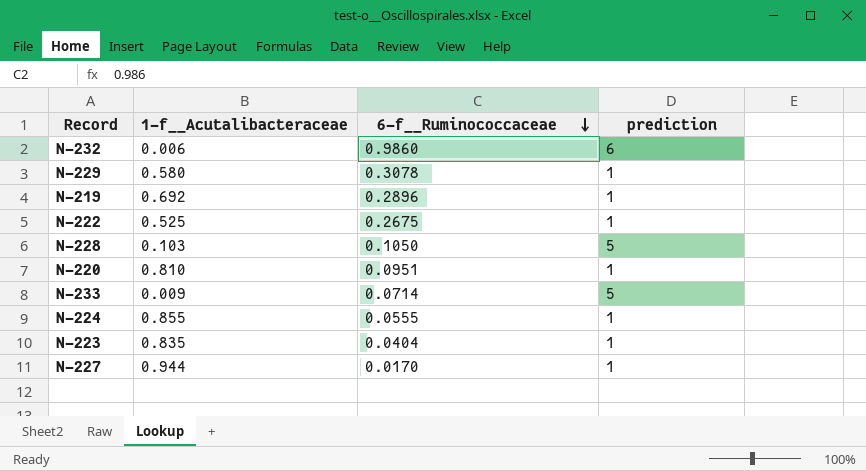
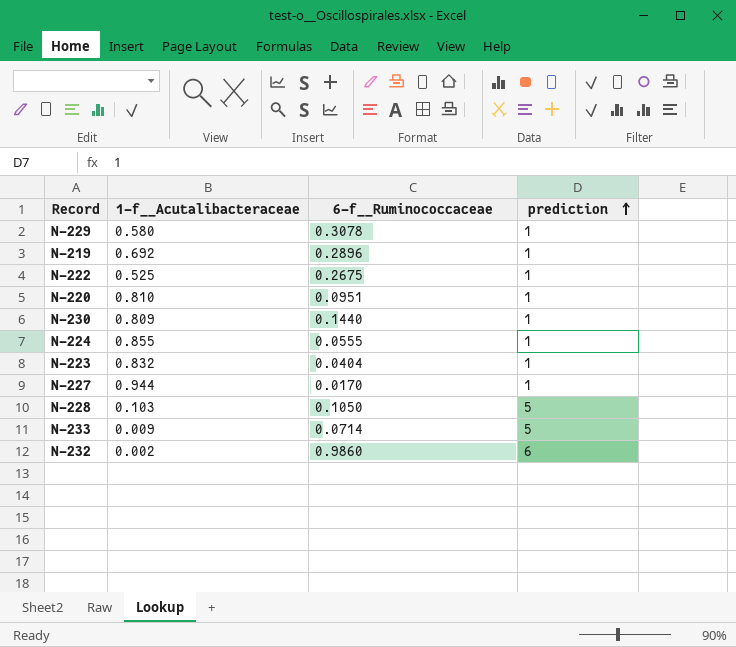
row order: 6-f__Ruminococcaceae descending -> prediction ascending
row N-230: none -> 0.809 | 0.1440 | 1
N-223 | 1-f__Acutalibacteraceae: 0.835 -> 0.832
N-232 | 1-f__Acutalibacteraceae: 0.006 -> 0.002

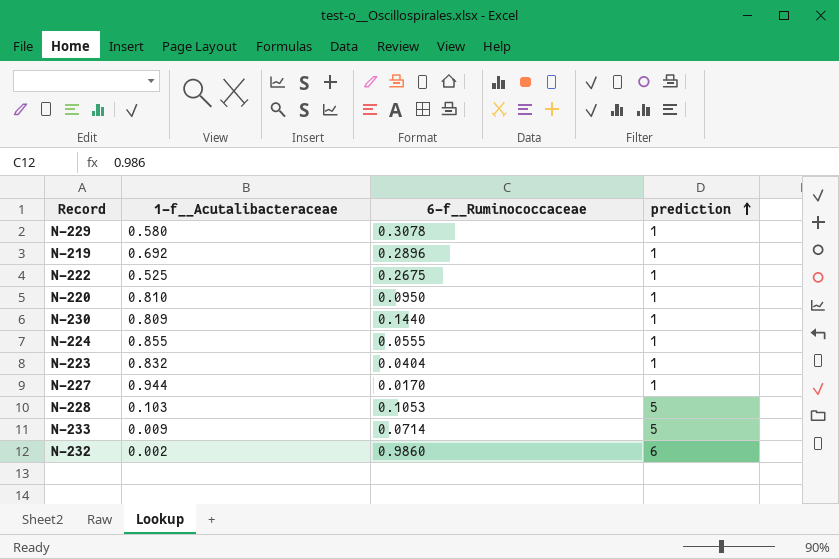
N-220 | 6-f__Ruminococcaceae: 0.0951 -> 0.0950
N-228 | 6-f__Ruminococcaceae: 0.1050 -> 0.1053

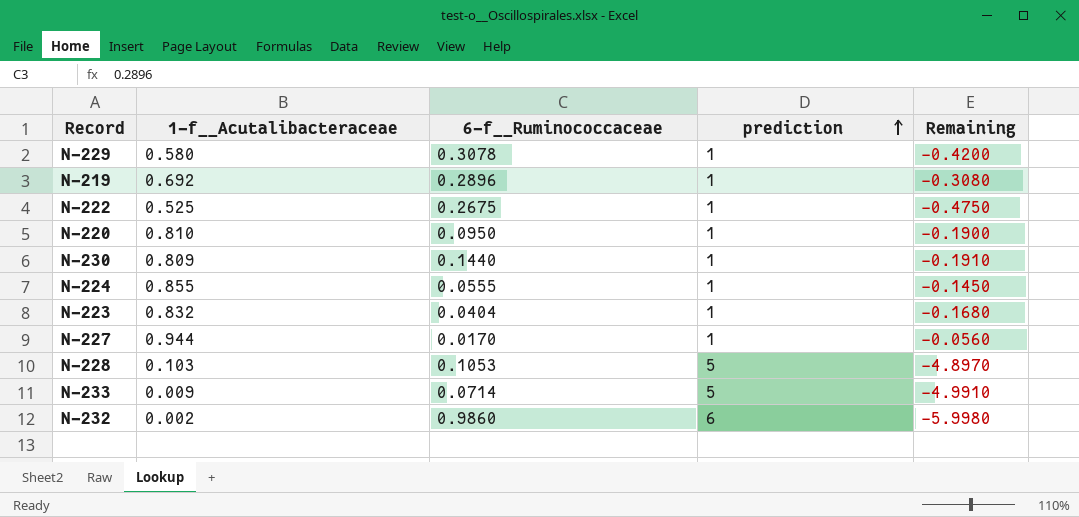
column Remaining | formula: none -> [1-f__Acutalibacteraceae] - [prediction]

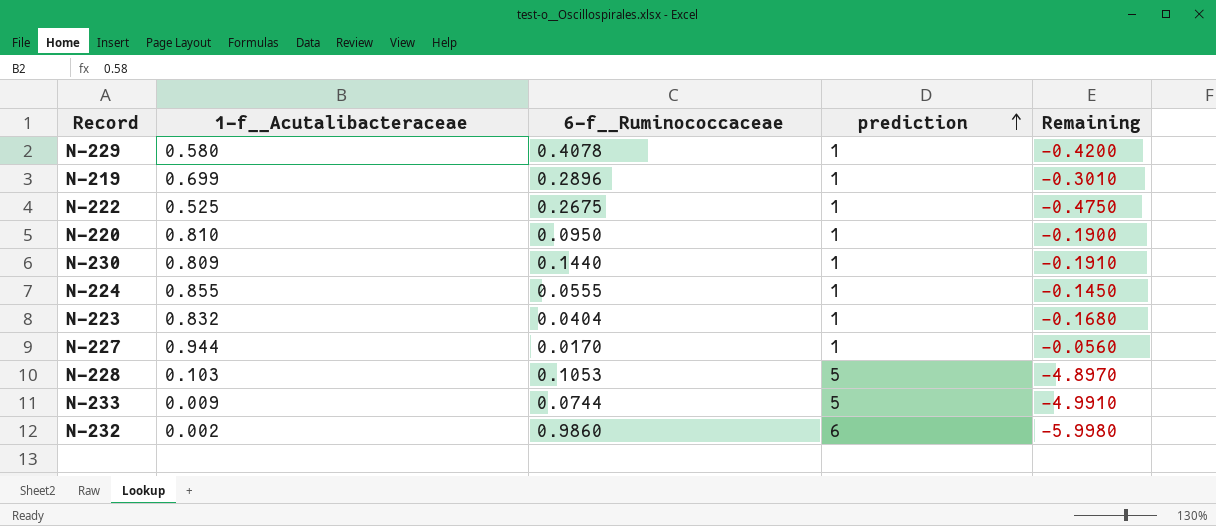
N-229 | 6-f__Ruminococcaceae: 0.3078 -> 0.4078
N-219 | 1-f__Acutalibacteraceae: 0.692 -> 0.699
N-219 | Remaining: -0.3080 -> -0.3010
N-233 | 6-f__Ruminococcaceae: 0.0714 -> 0.0744

